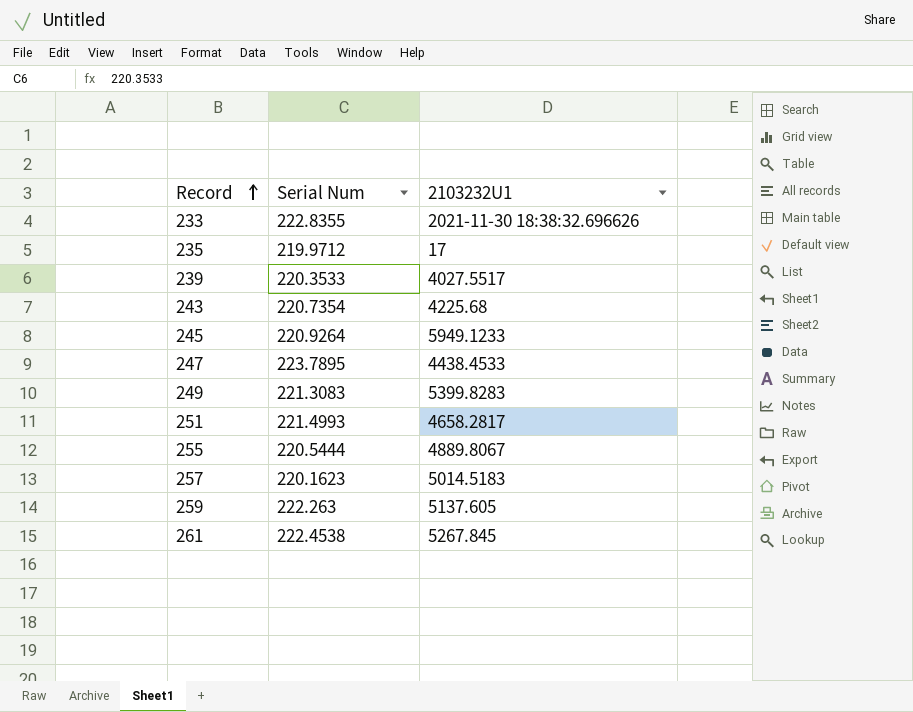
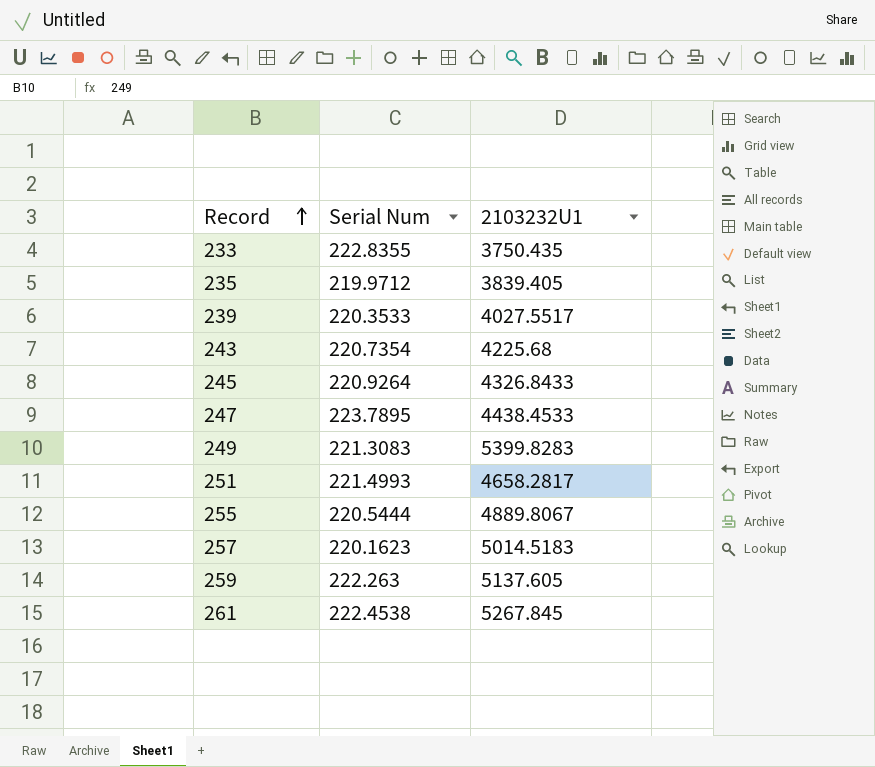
233 | 2103232U1: 2021-11-30 18:38:32.696626 -> 3750.435
235 | 2103232U1: 17 -> 3839.405
245 | 2103232U1: 5949.1233 -> 4326.8433

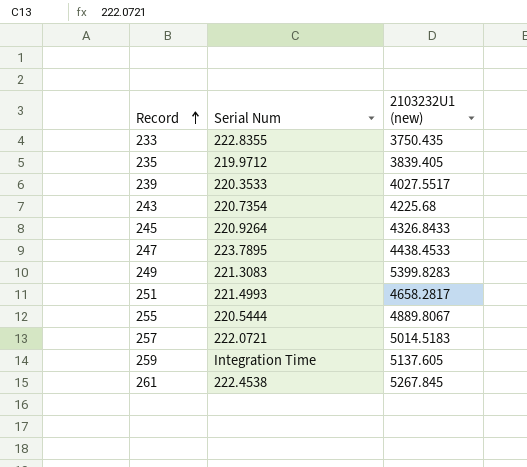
column name: 2103232U1 -> 2103232U1 (new)
257 | Serial Num: 220.1623 -> 222.0721
259 | Serial Num: 222.263 -> Integration Time

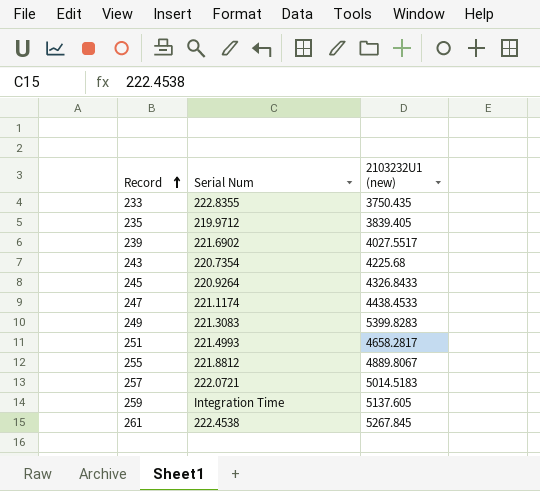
239 | Serial Num: 220.3533 -> 221.6902
247 | Serial Num: 223.7895 -> 221.1174
255 | Serial Num: 220.5444 -> 221.8812

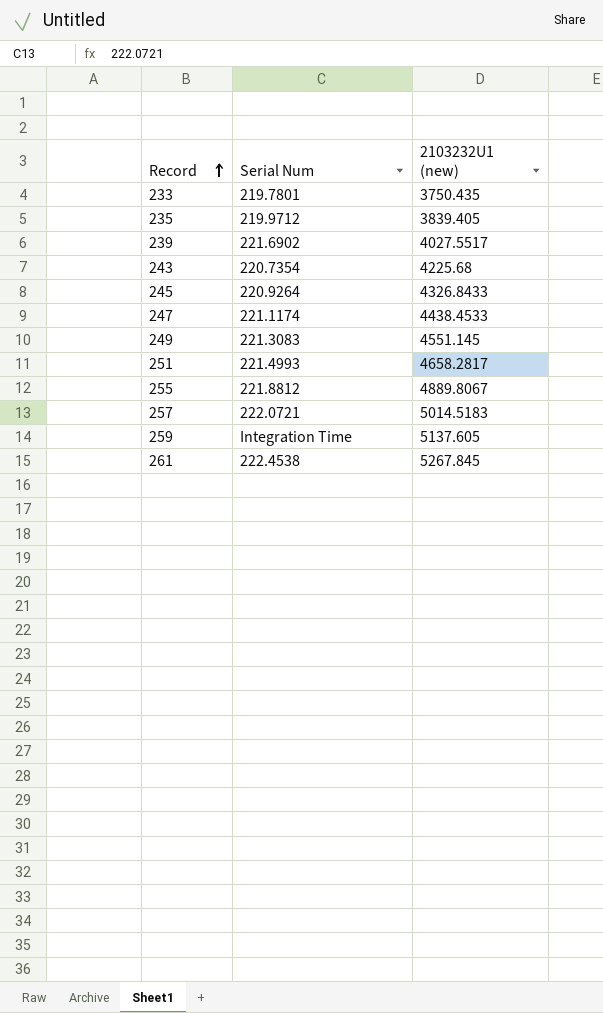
233 | Serial Num: 222.8355 -> 219.7801
249 | 2103232U1 (new): 5399.8283 -> 4551.145

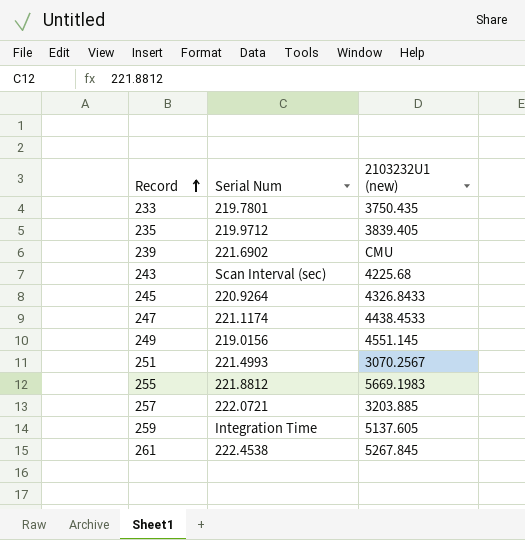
239 | 2103232U1 (new): 4027.5517 -> CMU
243 | Serial Num: 220.7354 -> Scan Interval (sec)
249 | Serial Num: 221.3083 -> 219.0156
251 | 2103232U1 (new): 4658.2817 -> 3070.2567
255 | 2103232U1 (new): 4889.8067 -> 5669.1983
257 | 2103232U1 (new): 5014.5183 -> 3203.885

